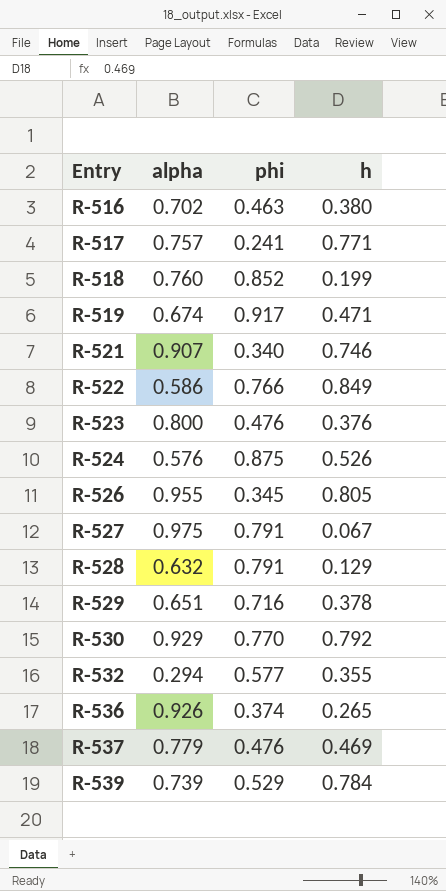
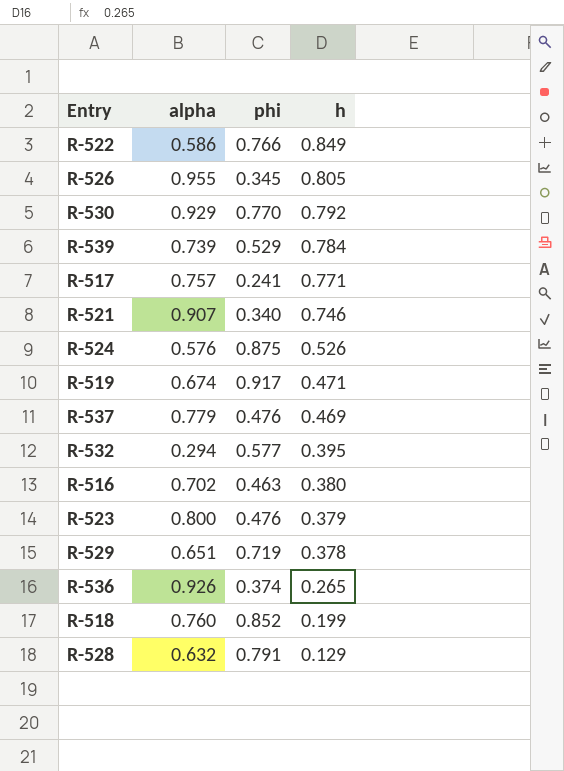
row order: Entry ascending -> h descending
row R-527: 0.975 | 0.791 | 0.067 -> none
R-532 | h: 0.355 -> 0.395
R-523 | h: 0.376 -> 0.379
R-529 | phi: 0.716 -> 0.719

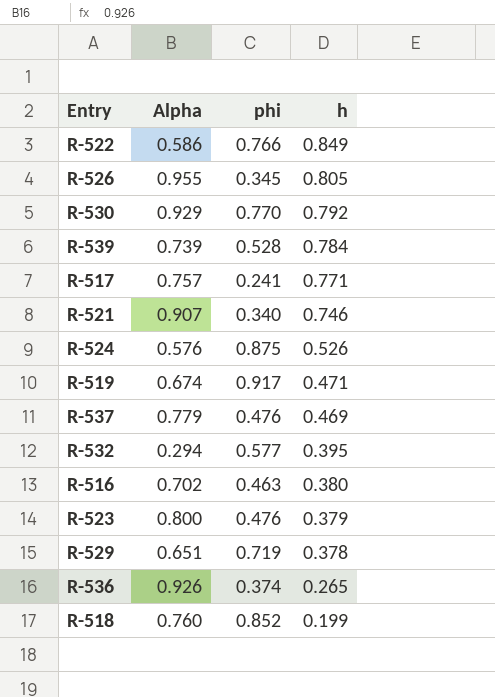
column name: alpha -> Alpha
row R-528: 0.632 | 0.791 | 0.129 -> none
R-539 | phi: 0.529 -> 0.528

